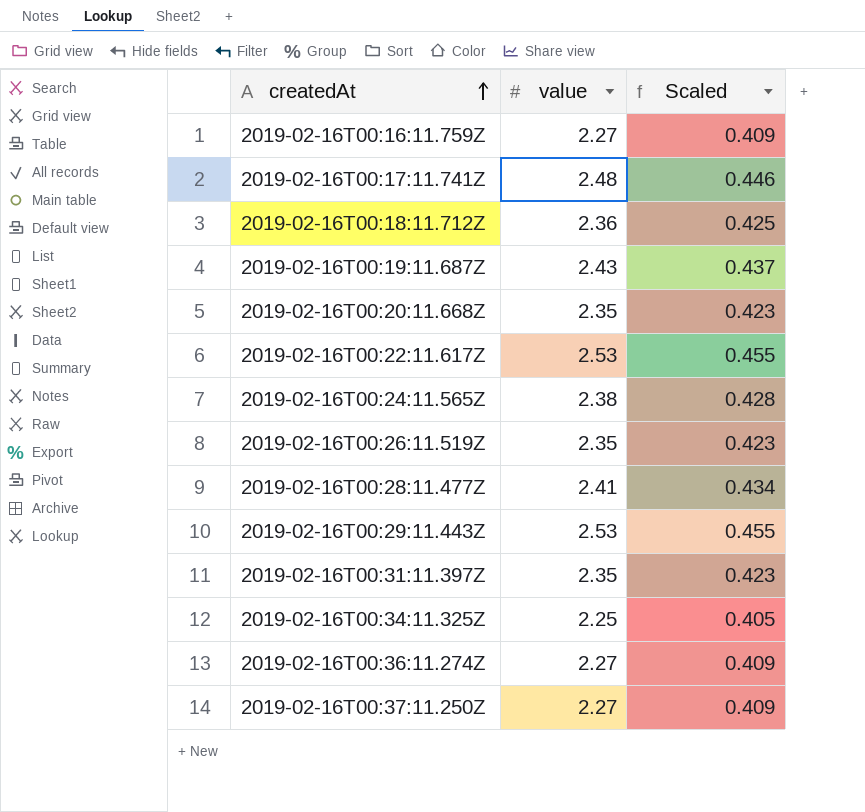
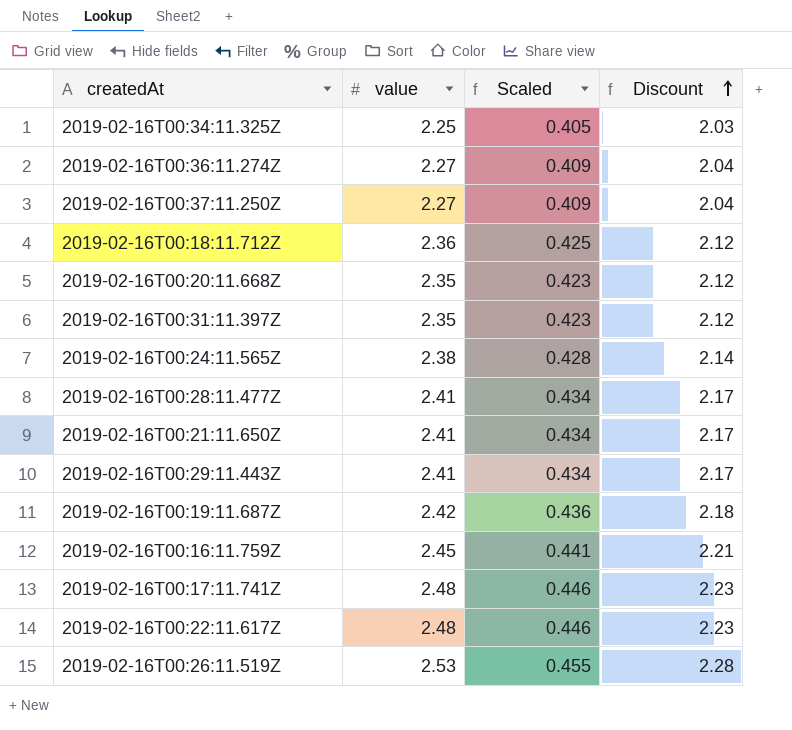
row order: createdAt ascending -> Discount ascending
column Discount | formula: none -> [value] * 0.9
row 2019-02-16T00:21:11.650Z: none -> 2.41 | 0.434 | 2.17
2019-02-16T00:29:11.443Z | value: 2.53 -> 2.41
2019-02-16T00:29:11.443Z | Scaled: 0.455 -> 0.434
2019-02-16T00:19:11.687Z | value: 2.43 -> 2.42
2019-02-16T00:19:11.687Z | Scaled: 0.437 -> 0.436
2019-02-16T00:16:11.759Z | value: 2.27 -> 2.45
2019-02-16T00:16:11.759Z | Scaled: 0.409 -> 0.441
2019-02-16T00:22:11.617Z | value: 2.53 -> 2.48
2019-02-16T00:22:11.617Z | Scaled: 0.455 -> 0.446
2019-02-16T00:26:11.519Z | value: 2.35 -> 2.53
2019-02-16T00:26:11.519Z | Scaled: 0.423 -> 0.455

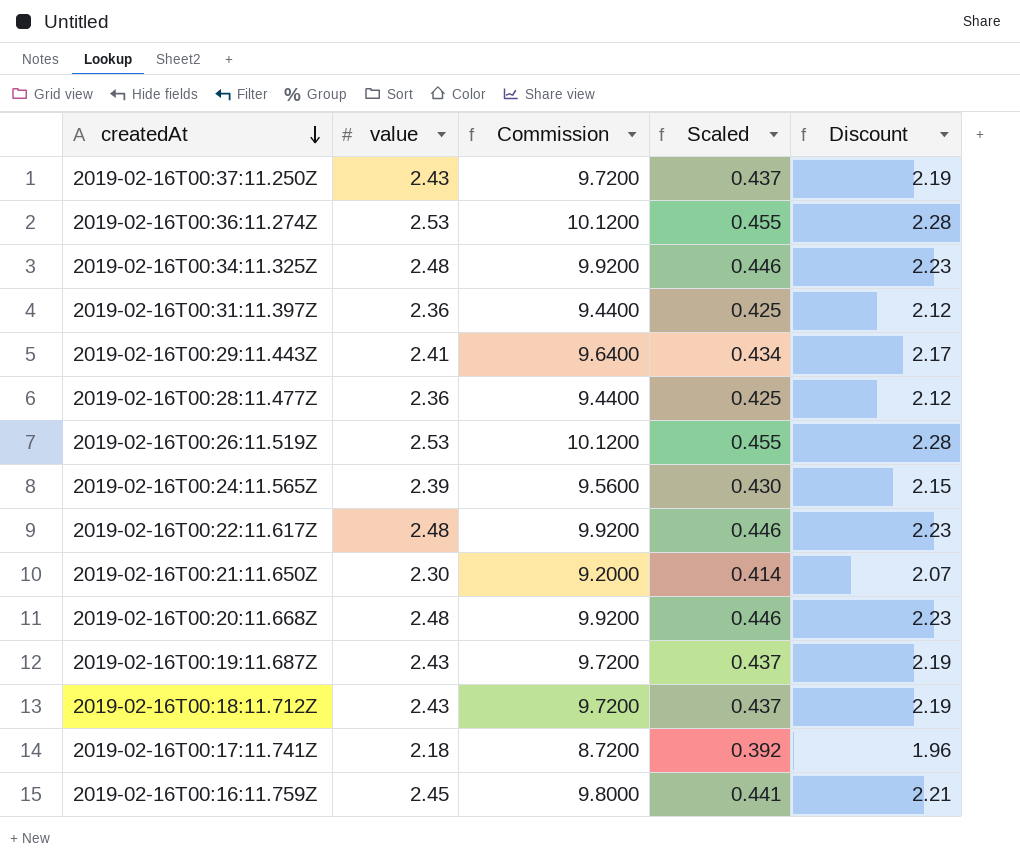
row order: Discount ascending -> createdAt descending
column Commission | formula: none -> [value] * 4
2019-02-16T00:37:11.250Z | value: 2.27 -> 2.43
2019-02-16T00:37:11.250Z | Scaled: 0.409 -> 0.437
2019-02-16T00:37:11.250Z | Discount: 2.04 -> 2.19
2019-02-16T00:36:11.274Z | value: 2.27 -> 2.53
2019-02-16T00:36:11.274Z | Scaled: 0.409 -> 0.455
2019-02-16T00:36:11.274Z | Discount: 2.04 -> 2.28
2019-02-16T00:34:11.325Z | value: 2.25 -> 2.48
2019-02-16T00:34:11.325Z | Scaled: 0.405 -> 0.446
2019-02-16T00:34:11.325Z | Discount: 2.03 -> 2.23
2019-02-16T00:31:11.397Z | value: 2.35 -> 2.36
2019-02-16T00:31:11.397Z | Scaled: 0.423 -> 0.425
2019-02-16T00:28:11.477Z | value: 2.41 -> 2.36
2019-02-16T00:28:11.477Z | Scaled: 0.434 -> 0.425
2019-02-16T00:28:11.477Z | Discount: 2.17 -> 2.12
2019-02-16T00:24:11.565Z | value: 2.38 -> 2.39
2019-02-16T00:24:11.565Z | Scaled: 0.428 -> 0.430
2019-02-16T00:24:11.565Z | Discount: 2.14 -> 2.15
2019-02-16T00:21:11.650Z | value: 2.41 -> 2.30
2019-02-16T00:21:11.650Z | Scaled: 0.434 -> 0.414
2019-02-16T00:21:11.650Z | Discount: 2.17 -> 2.07
2019-02-16T00:20:11.668Z | value: 2.35 -> 2.48
2019-02-16T00:20:11.668Z | Scaled: 0.423 -> 0.446
2019-02-16T00:20:11.668Z | Discount: 2.12 -> 2.23
2019-02-16T00:19:11.687Z | value: 2.42 -> 2.43
2019-02-16T00:19:11.687Z | Scaled: 0.436 -> 0.437
2019-02-16T00:19:11.687Z | Discount: 2.18 -> 2.19
2019-02-16T00:18:11.712Z | value: 2.36 -> 2.43
2019-02-16T00:18:11.712Z | Scaled: 0.425 -> 0.437
2019-02-16T00:18:11.712Z | Discount: 2.12 -> 2.19
2019-02-16T00:17:11.741Z | value: 2.48 -> 2.18
2019-02-16T00:17:11.741Z | Scaled: 0.446 -> 0.392
2019-02-16T00:17:11.741Z | Discount: 2.23 -> 1.96

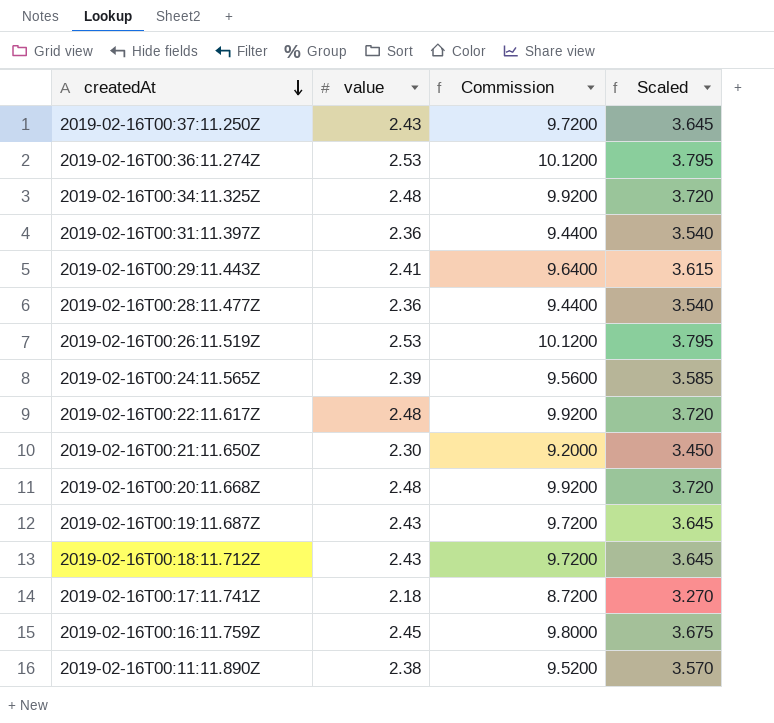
column Discount | formula: [value] * 0.9 -> none
column Scaled | formula: [value] * 0.18 -> [value] * 1.5
row 2019-02-16T00:11:11.890Z: none -> 2.38 | 9.5200 | 3.570

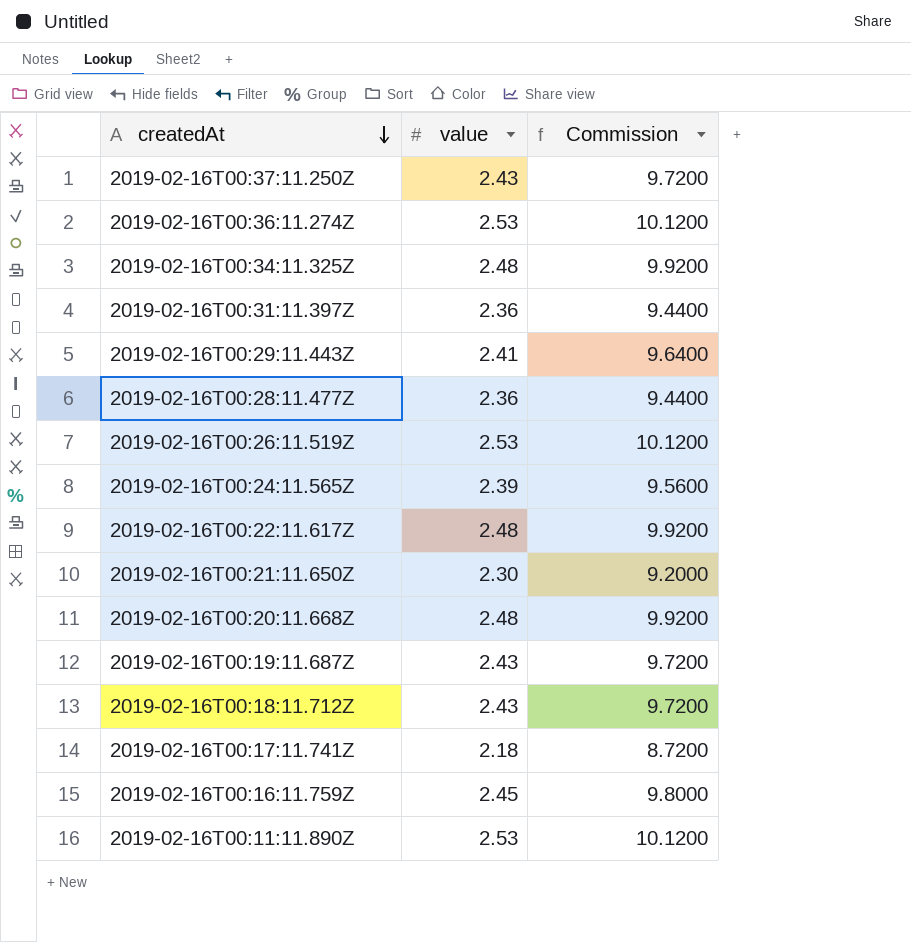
column Scaled | formula: [value] * 1.5 -> none
2019-02-16T00:11:11.890Z | value: 2.38 -> 2.53
2019-02-16T00:11:11.890Z | Commission: 9.5200 -> 10.1200

